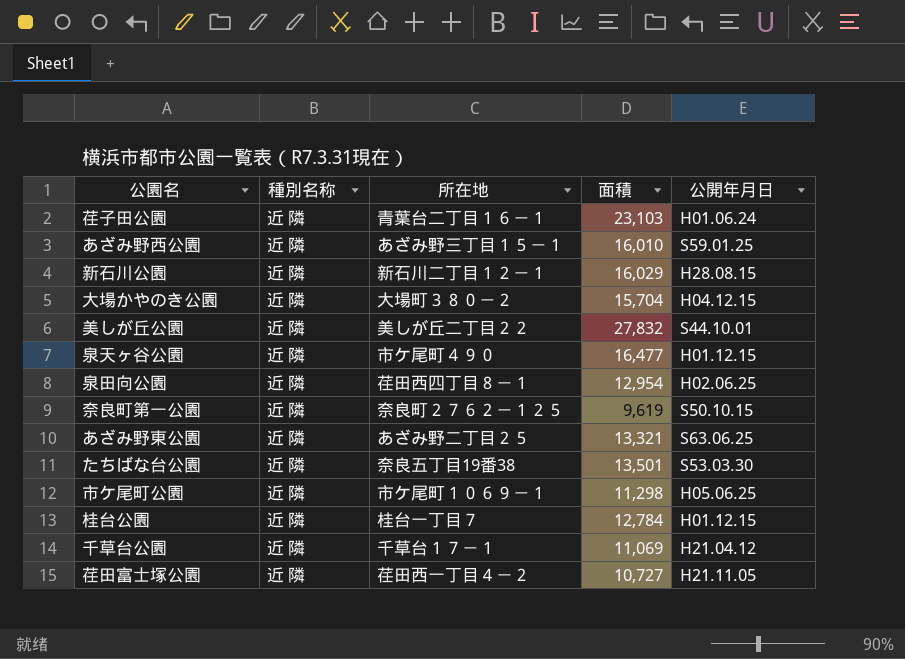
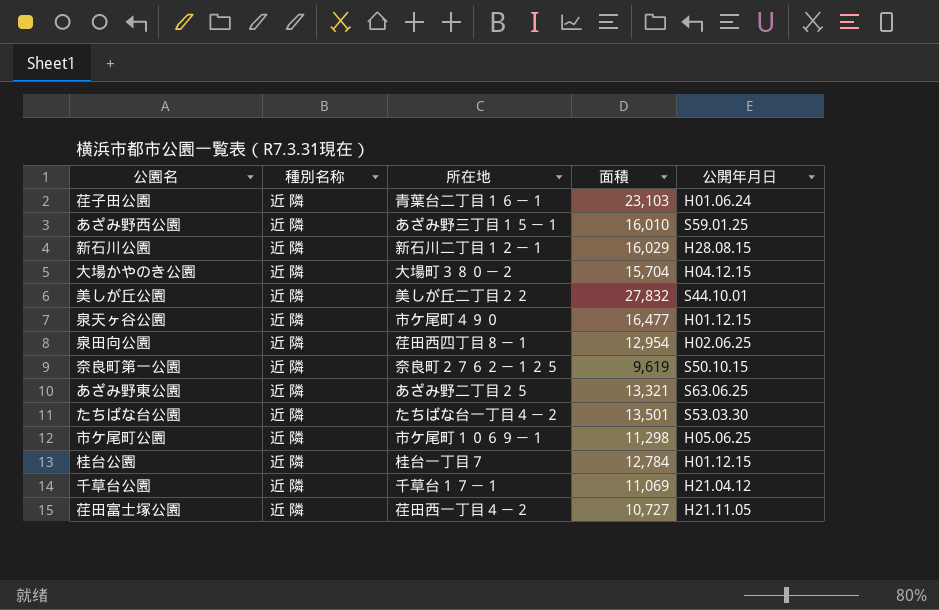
たちばな台公園 | 所在地: 奈良五丁目19番38 -> たちばな台一丁目４－２

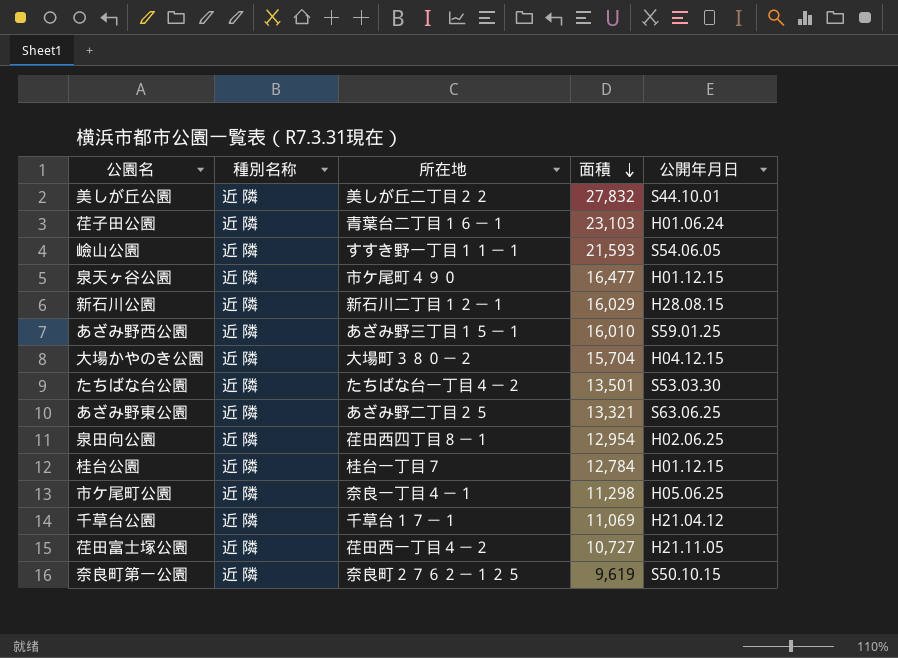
row order: none -> 面積 descending
row 嶮山公園: none -> 近 隣 | すすき野一丁目１１－１ | 21,593 | S54.06.05
市ケ尾町公園 | 所在地: 市ケ尾町１０６９－１ -> 奈良一丁目４－１

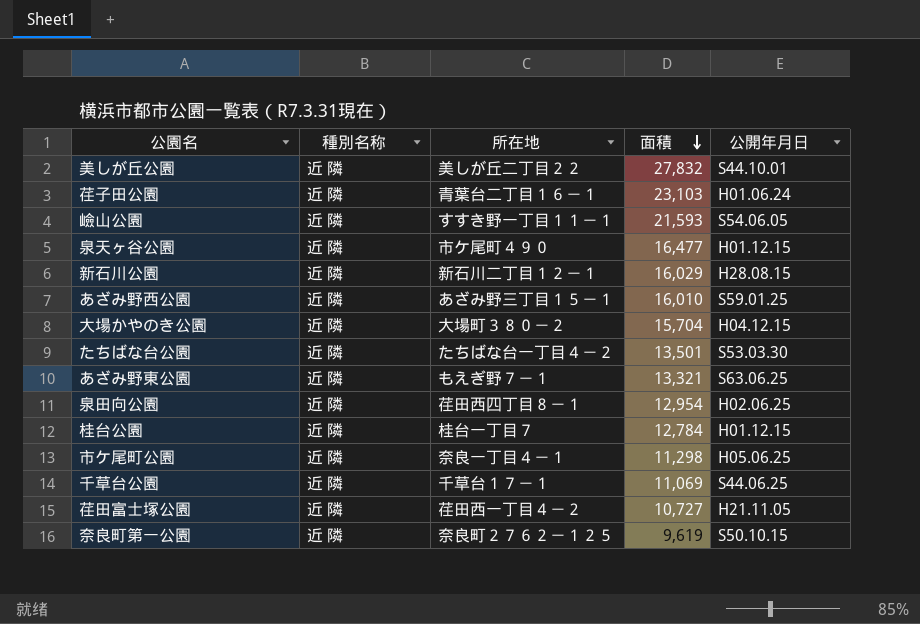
あざみ野東公園 | 所在地: あざみ野二丁目２５ -> もえぎ野７－１
千草台公園 | 公開年月日: H21.04.12 -> S44.06.25

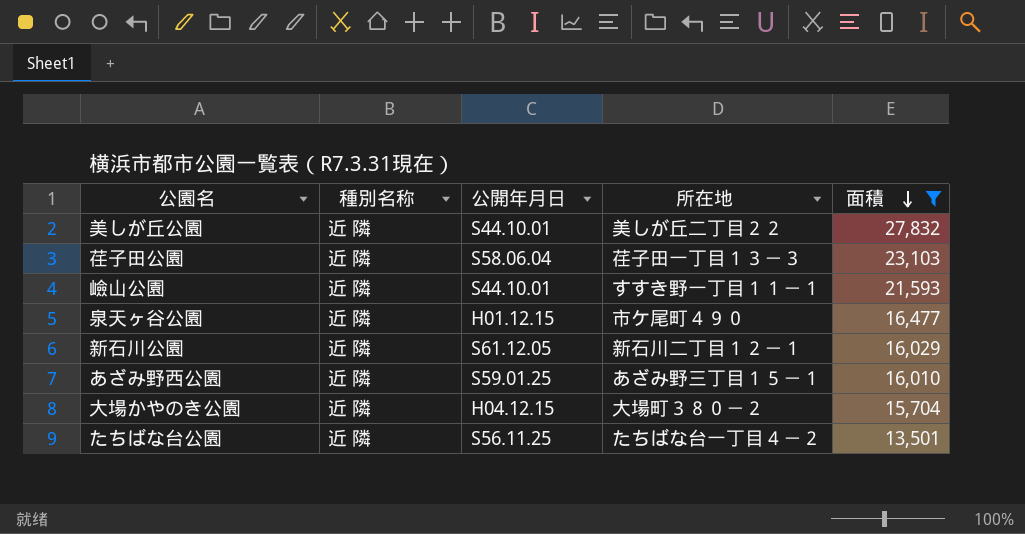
filter: none -> 面積 >= 13,501
column 公開年月日 | position: 5 -> 3
荏子田公園 | 公開年月日: H01.06.24 -> S58.06.04
荏子田公園 | 所在地: 青葉台二丁目１６－１ -> 荏子田一丁目１３－３
嶮山公園 | 公開年月日: S54.06.05 -> S44.10.01
新石川公園 | 公開年月日: H28.08.15 -> S61.12.05
たちばな台公園 | 公開年月日: S53.03.30 -> S56.11.25

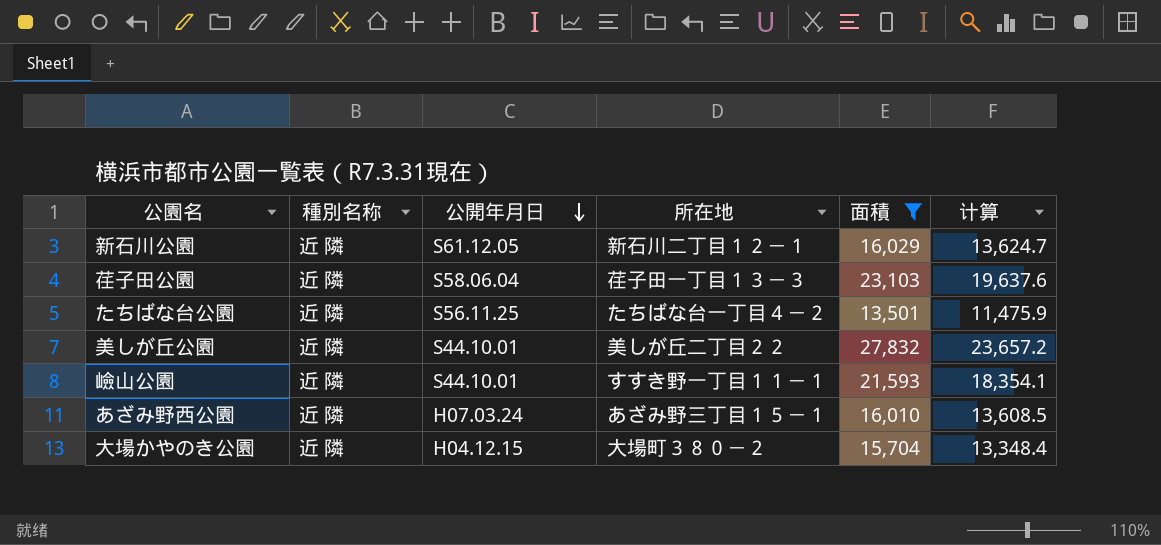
row order: 面積 descending -> 公開年月日 descending
column 计算 | formula: none -> [面積] * 0.85
row 泉天ヶ谷公園: 近 隣 | H01.12.15 | 市ケ尾町４９０ | 16,477 -> none
あざみ野西公園 | 公開年月日: S59.01.25 -> H07.03.24

